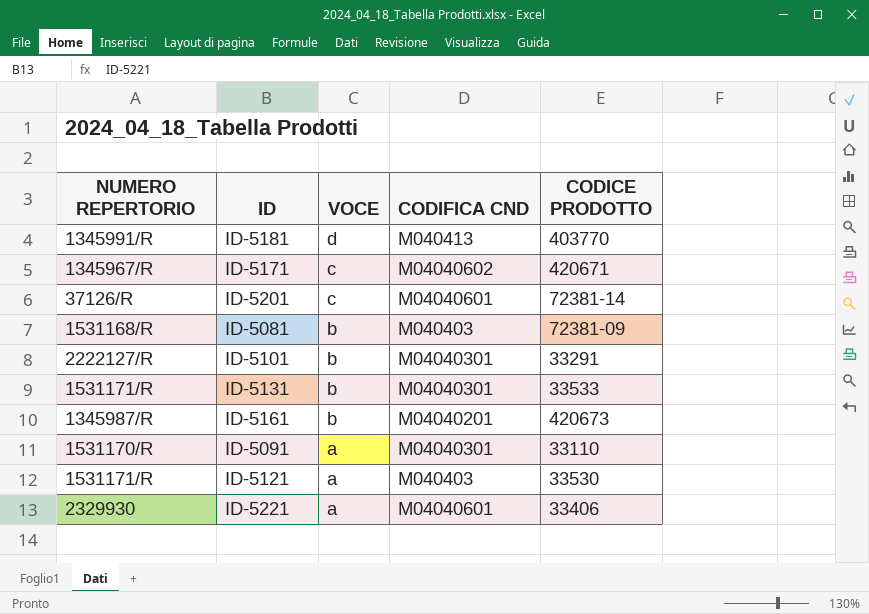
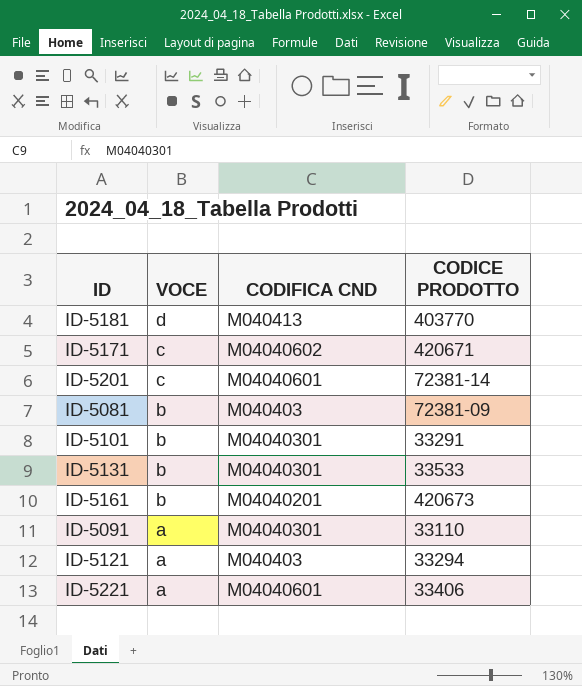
column NUMERO REPERTORIO | position: 1 -> none
ID-5121 | CODICE PRODOTTO: 33530 -> 33294

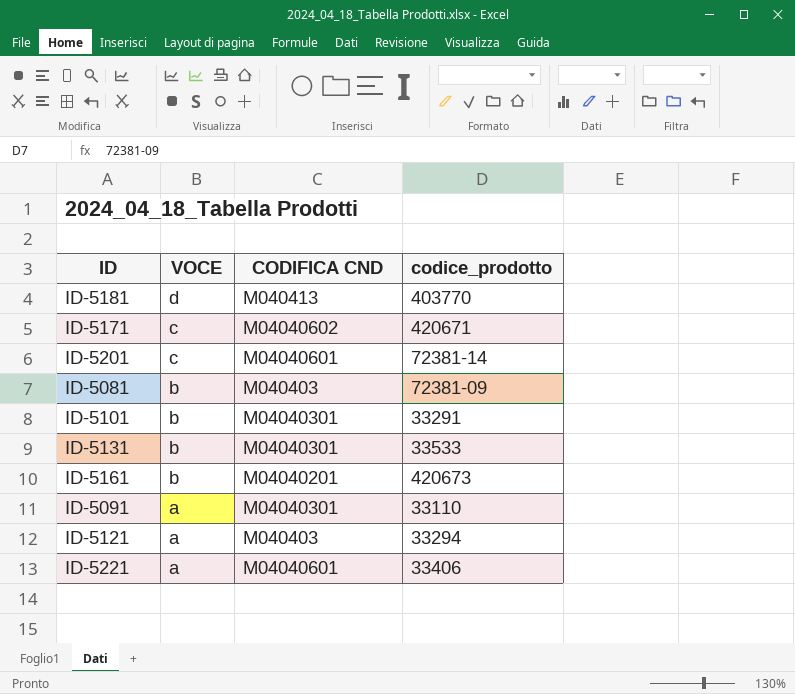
column name: CODICE PRODOTTO -> codice_prodotto

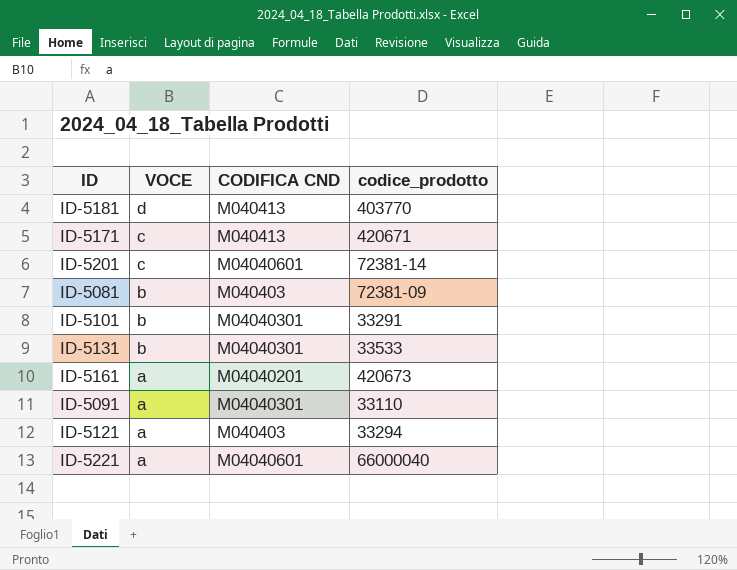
ID-5171 | CODIFICA CND: M04040602 -> M040413
ID-5161 | VOCE: b -> a
ID-5221 | codice_prodotto: 33406 -> 66000040

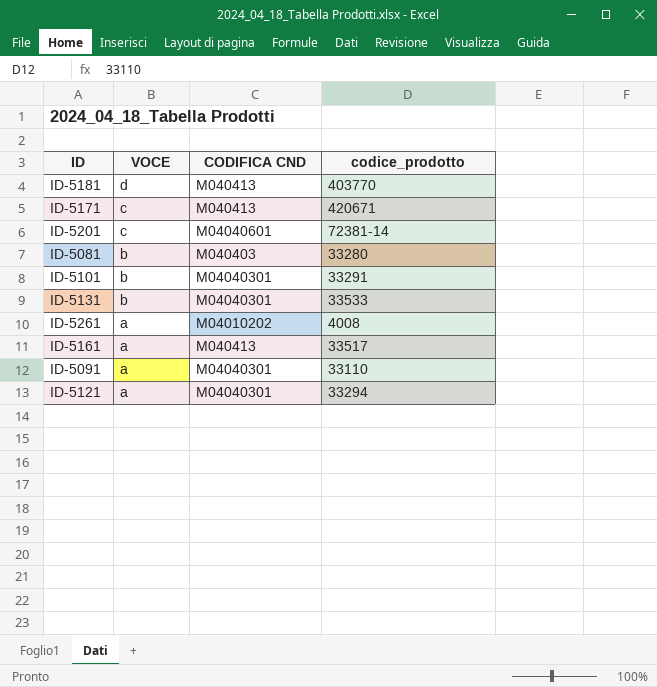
row ID-5221: a | M04040601 | 66000040 -> none
ID-5081 | codice_prodotto: 72381-09 -> 33280
row ID-5261: none -> a | M04010202 | 4008
ID-5161 | CODIFICA CND: M04040201 -> M040413
ID-5161 | codice_prodotto: 420673 -> 33517
ID-5121 | CODIFICA CND: M040403 -> M04040301

